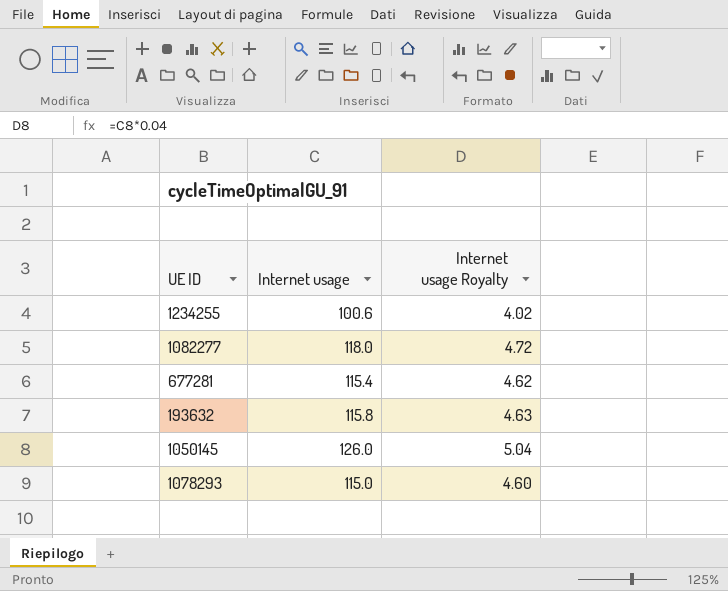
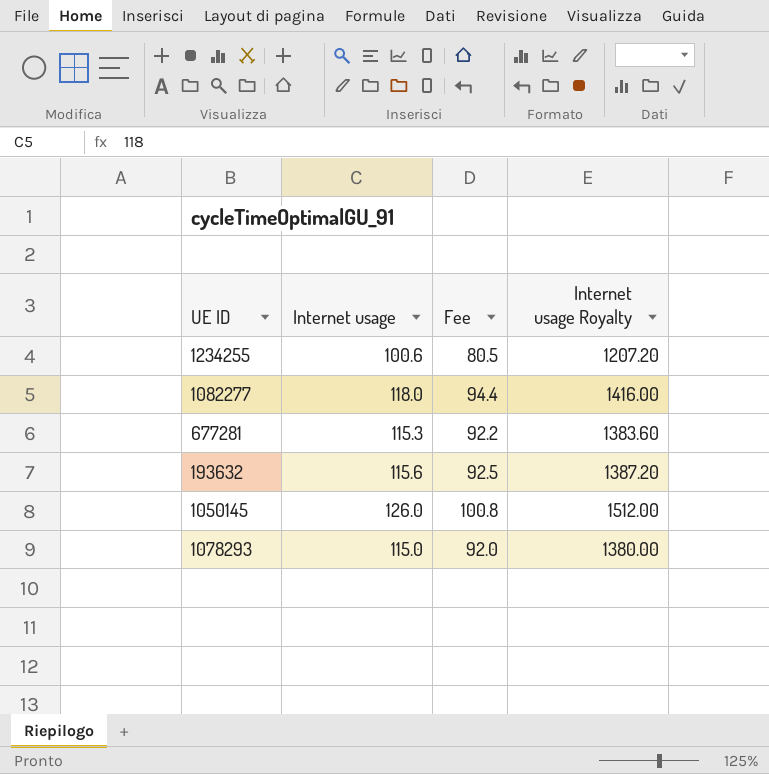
column Fee | formula: none -> [Internet usage] * 0.8
column Internet usage Royalty | formula: [Internet usage] * 0.04 -> [Internet usage] * 12
677281 | Internet usage: 115.4 -> 115.3
193632 | Internet usage: 115.8 -> 115.6

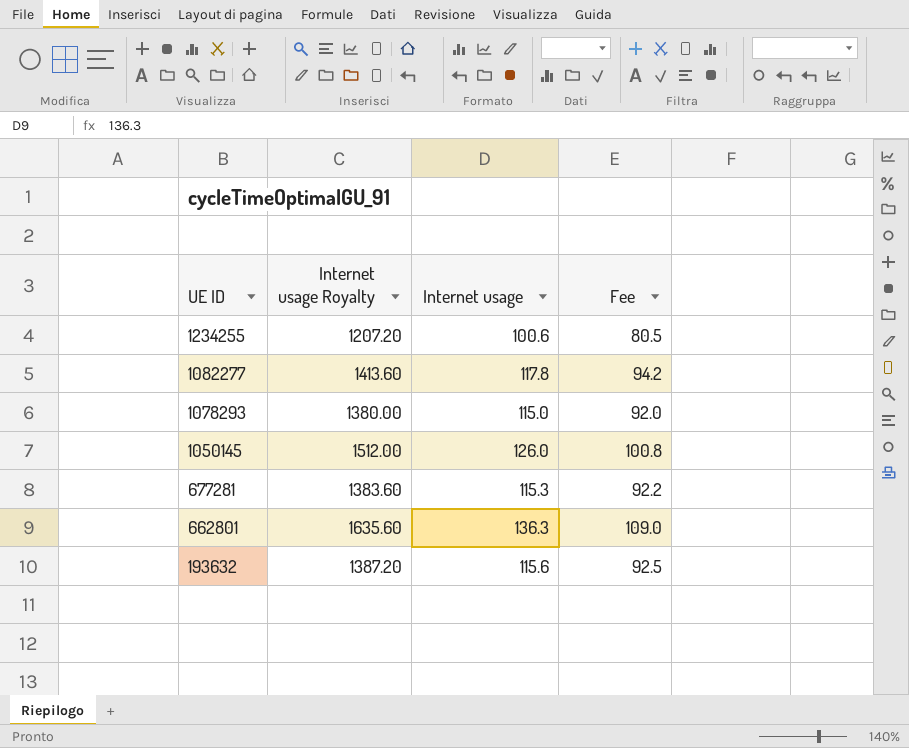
row order: none -> UE ID descending
column Internet usage Royalty | position: 4 -> 2
1082277 | Internet usage Royalty: 1416.00 -> 1413.60
1082277 | Internet usage: 118.0 -> 117.8
1082277 | Fee: 94.4 -> 94.2
row 662801: none -> 1635.60 | 136.3 | 109.0

